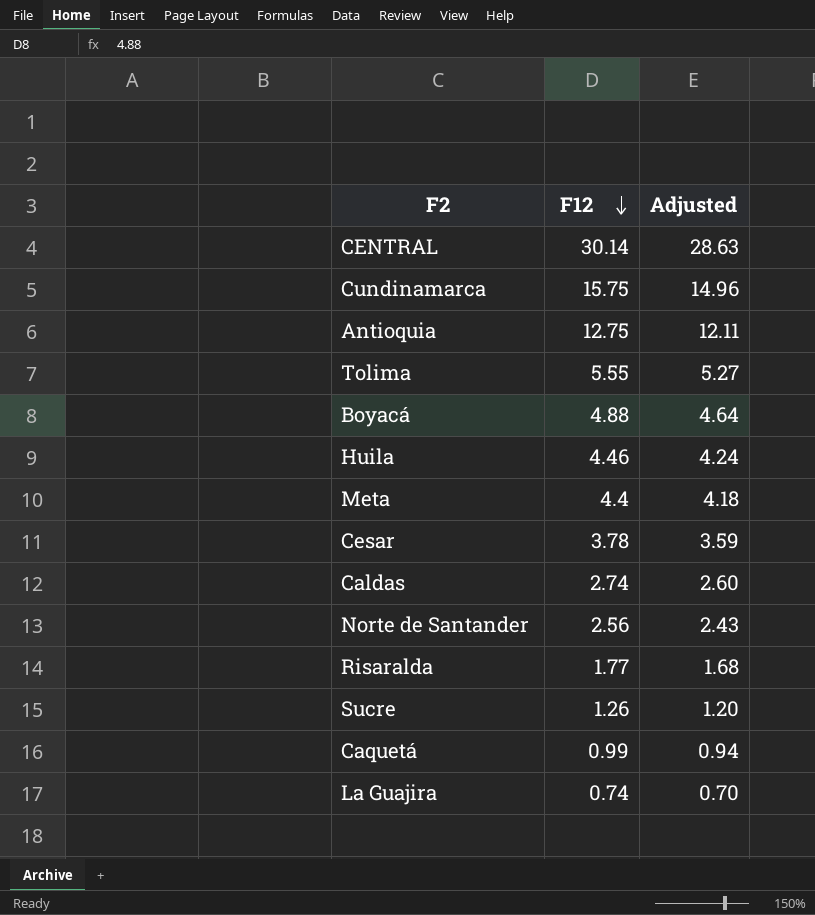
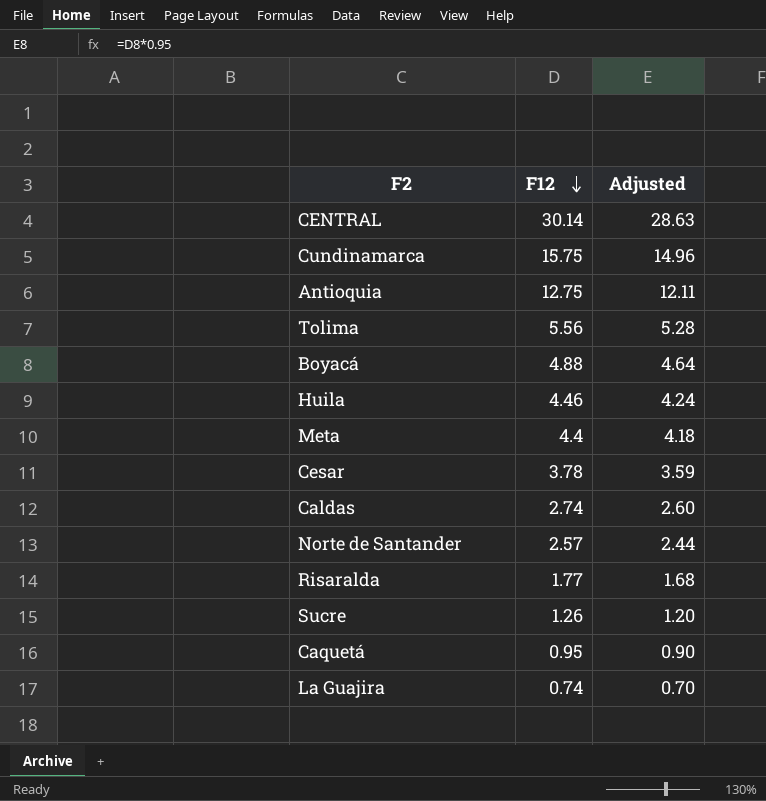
Tolima | F12: 5.55 -> 5.56
Tolima | Adjusted: 5.27 -> 5.28
Norte de Santander | F12: 2.56 -> 2.57
Norte de Santander | Adjusted: 2.43 -> 2.44
Caquetá | F12: 0.99 -> 0.95
Caquetá | Adjusted: 0.94 -> 0.90

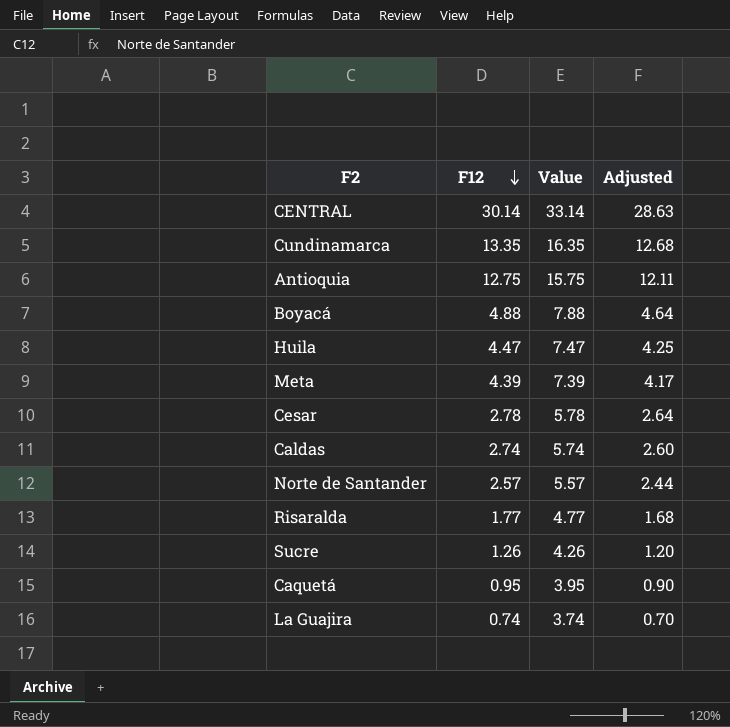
column Value | formula: none -> [F12] + 3
row Tolima: 5.56 | 5.28 -> none
Cundinamarca | F12: 15.75 -> 13.35
Cundinamarca | Adjusted: 14.96 -> 12.68
Huila | F12: 4.46 -> 4.47
Huila | Adjusted: 4.24 -> 4.25
Meta | F12: 4.4 -> 4.39
Meta | Adjusted: 4.18 -> 4.17
Cesar | F12: 3.78 -> 2.78
Cesar | Adjusted: 3.59 -> 2.64

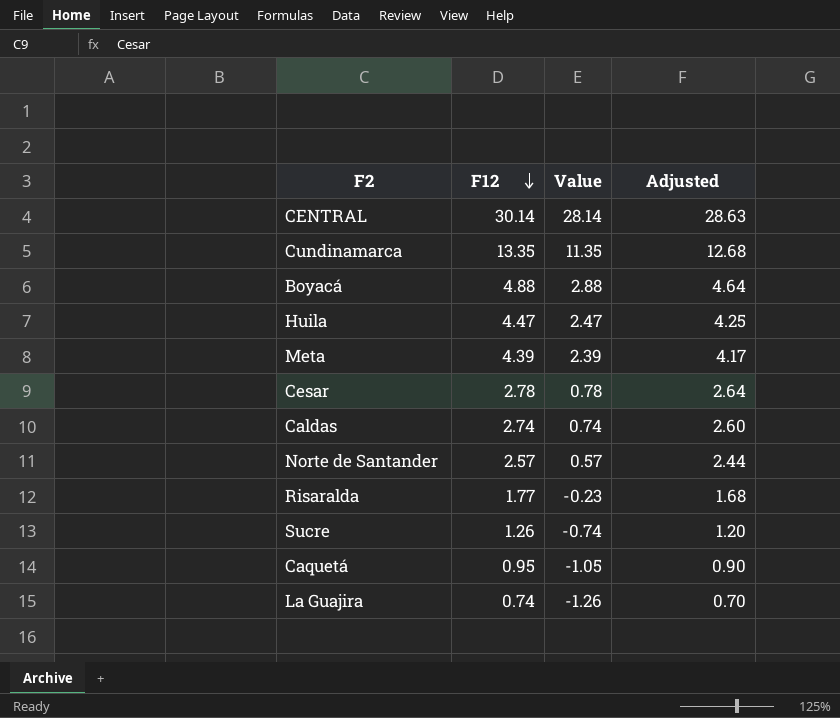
column Value | formula: [F12] + 3 -> [F12] - 2
row Antioquia: 12.75 | 15.75 | 12.11 -> none

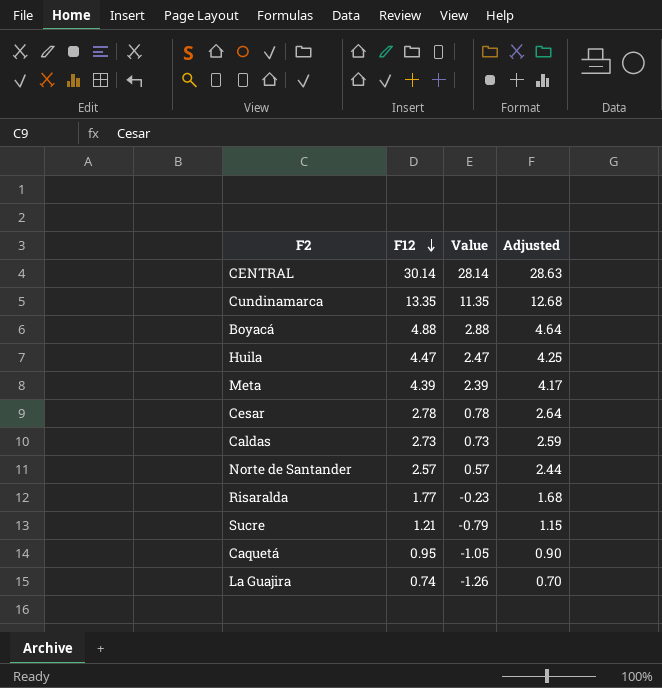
Caldas | F12: 2.74 -> 2.73
Caldas | Value: 0.74 -> 0.73
Caldas | Adjusted: 2.60 -> 2.59
Sucre | F12: 1.26 -> 1.21
Sucre | Value: -0.74 -> -0.79
Sucre | Adjusted: 1.20 -> 1.15

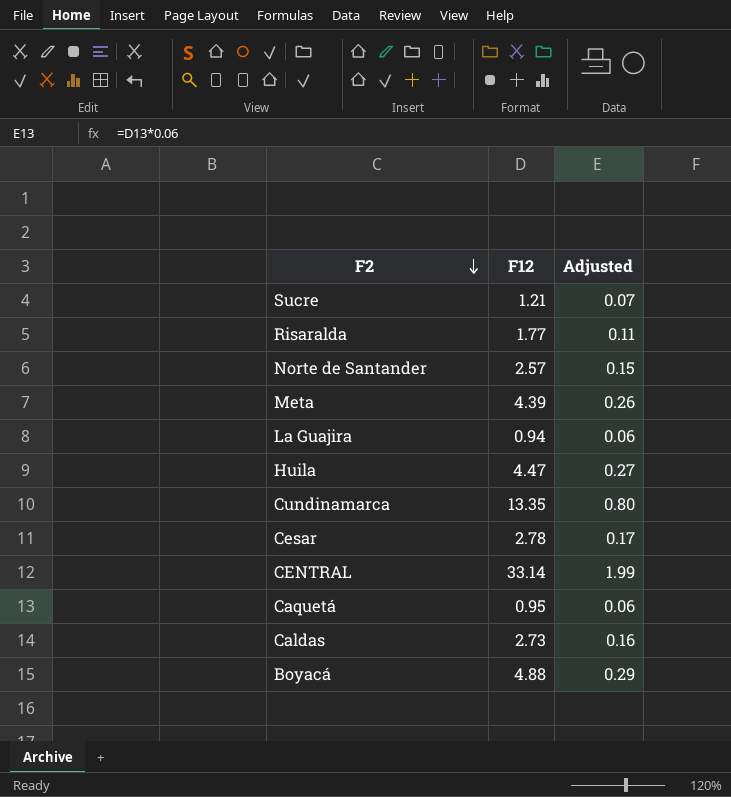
row order: F12 descending -> F2 descending
column Value | formula: [F12] - 2 -> none
column Adjusted | formula: [F12] * 0.95 -> [F12] * 0.06
La Guajira | F12: 0.74 -> 0.94
CENTRAL | F12: 30.14 -> 33.14

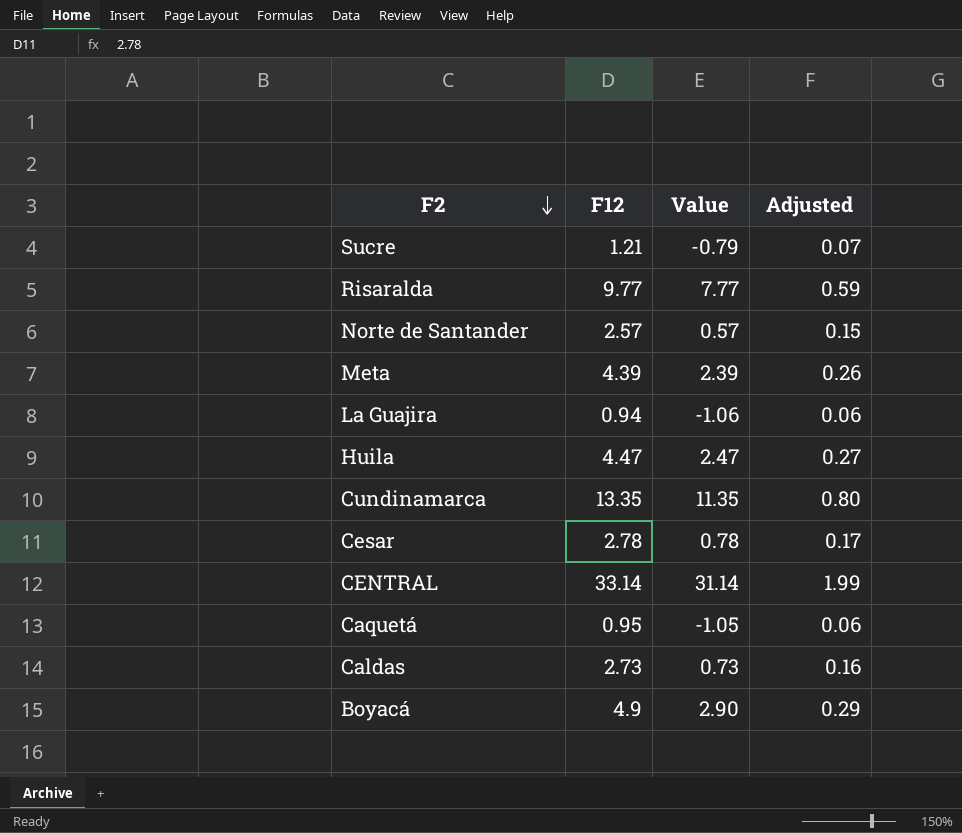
column Value | formula: none -> [F12] - 2
Risaralda | F12: 1.77 -> 9.77
Risaralda | Adjusted: 0.11 -> 0.59
Boyacá | F12: 4.88 -> 4.9

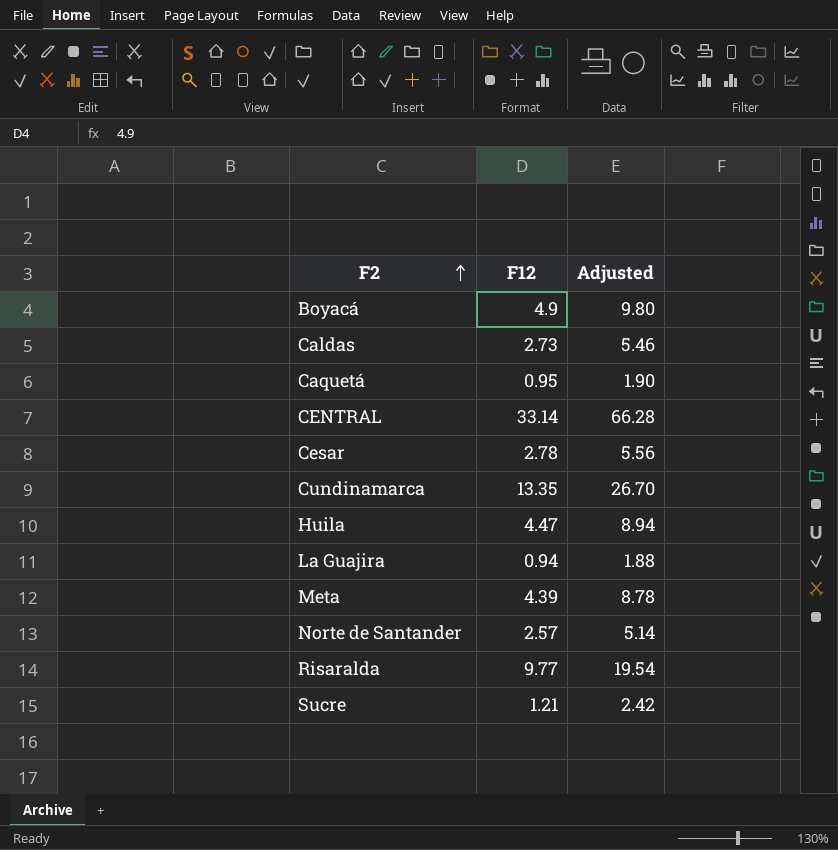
row order: F2 descending -> F2 ascending
column Value | formula: [F12] - 2 -> none
column Adjusted | formula: [F12] * 0.06 -> [F12] * 2

